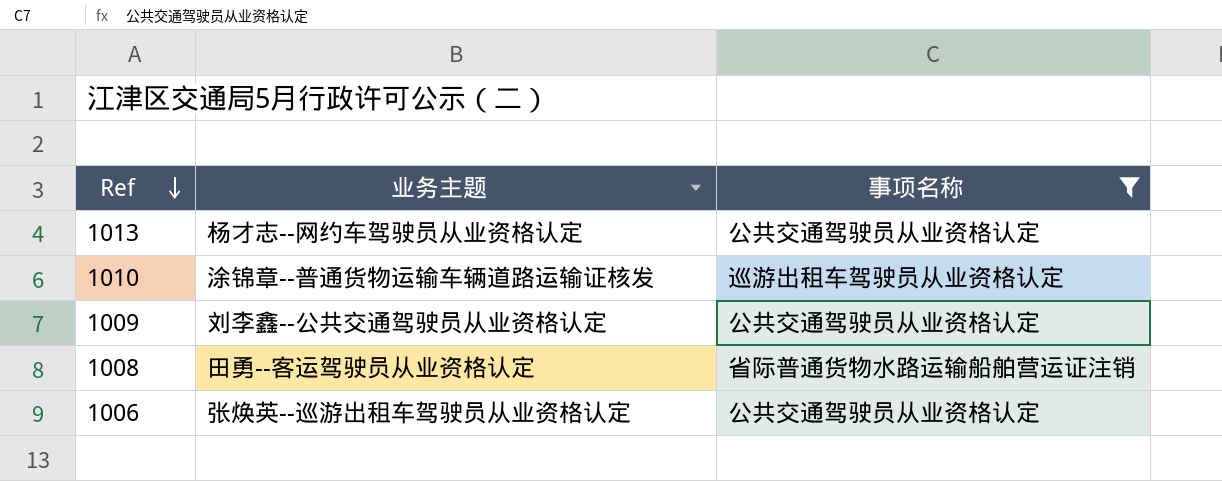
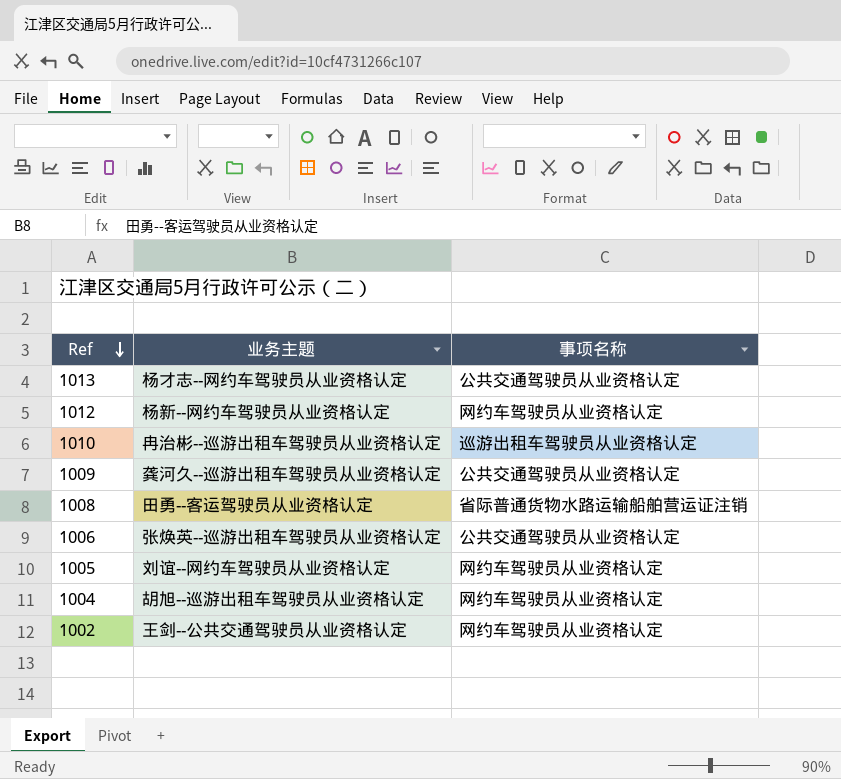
filter: 事项名称 != 网约车驾驶员从业资格认定 -> none
1010 | 业务主题: 涂锦章--普通货物运输车辆道路运输证核发 -> 冉治彬--巡游出租车驾驶员从业资格认定
1009 | 业务主题: 刘李鑫--公共交通驾驶员从业资格认定 -> 龚河久--巡游出租车驾驶员从业资格认定

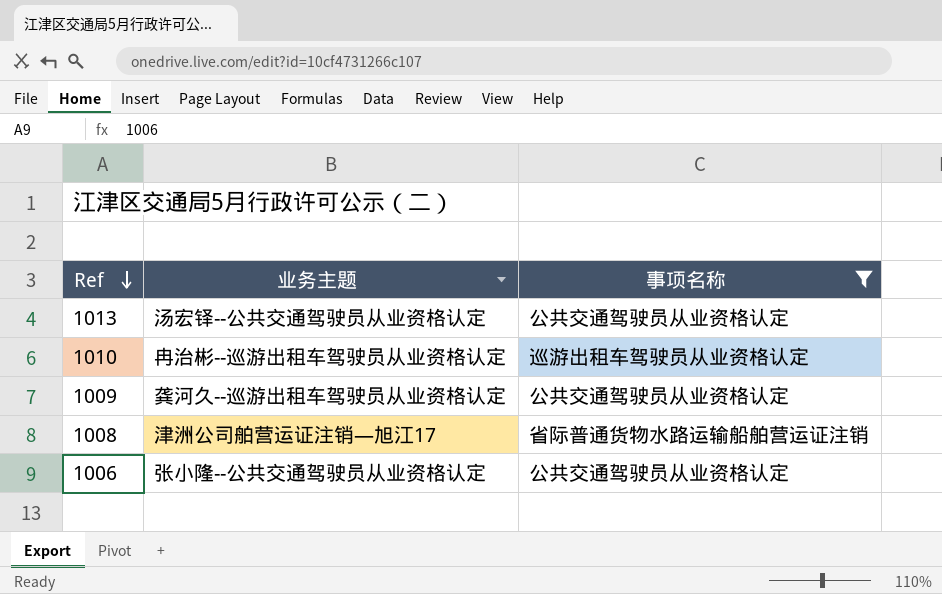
filter: none -> 事项名称 != 网约车驾驶员从业资格认定
1013 | 业务主题: 杨才志--网约车驾驶员从业资格认定 -> 汤宏铎--公共交通驾驶员从业资格认定
1008 | 业务主题: 田勇--客运驾驶员从业资格认定 -> 津洲公司舶营运证注销—旭江17
1006 | 业务主题: 张焕英--巡游出租车驾驶员从业资格认定 -> 张小隆--公共交通驾驶员从业资格认定

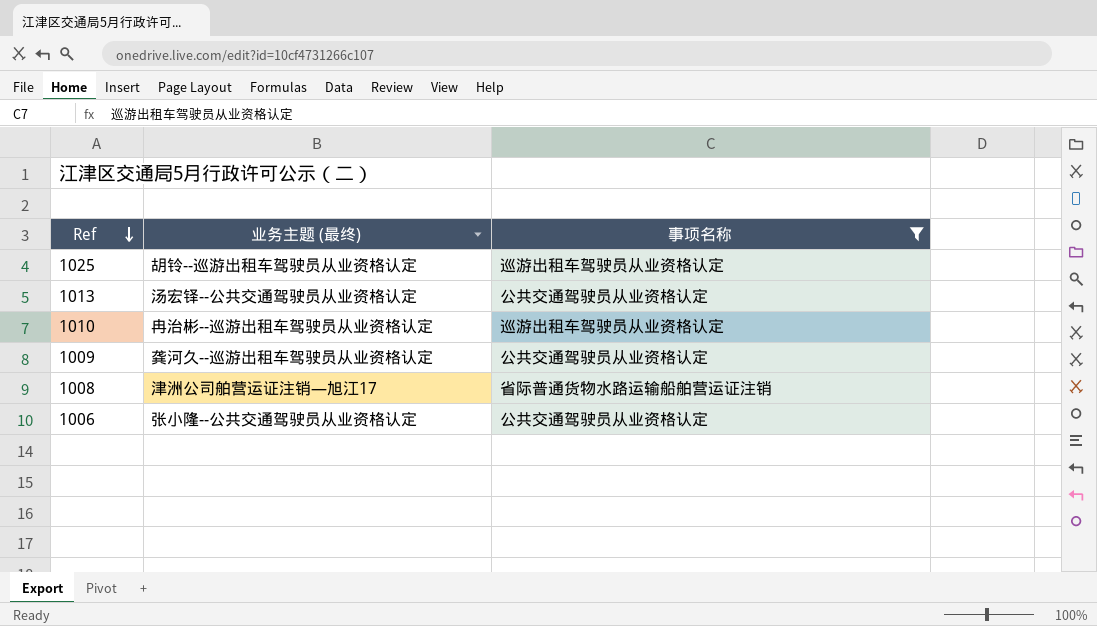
column name: 业务主题 -> 业务主题 (最终)
row 1025: none -> 胡铃--巡游出租车驾驶员从业资格认定 | 巡游出租车驾驶员从业资格认定

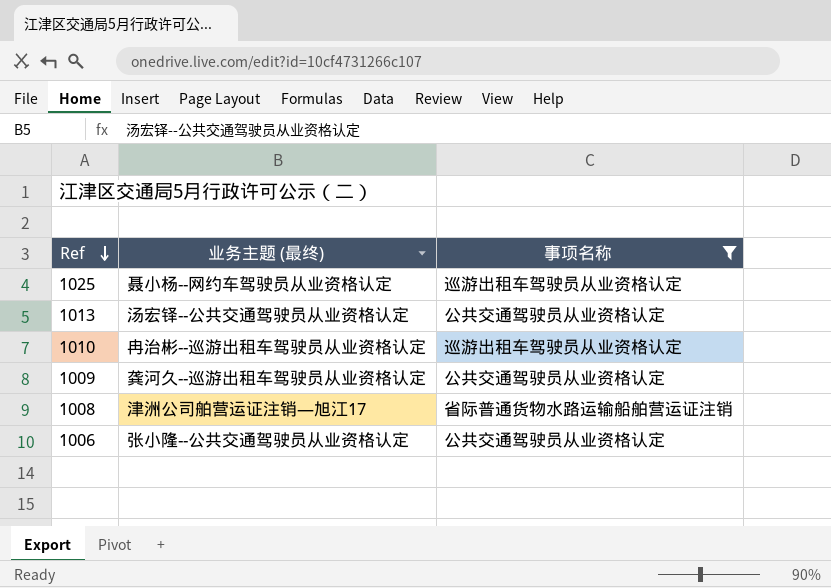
1025 | 业务主题 (最终): 胡铃--巡游出租车驾驶员从业资格认定 -> 聂小杨--网约车驾驶员从业资格认定

